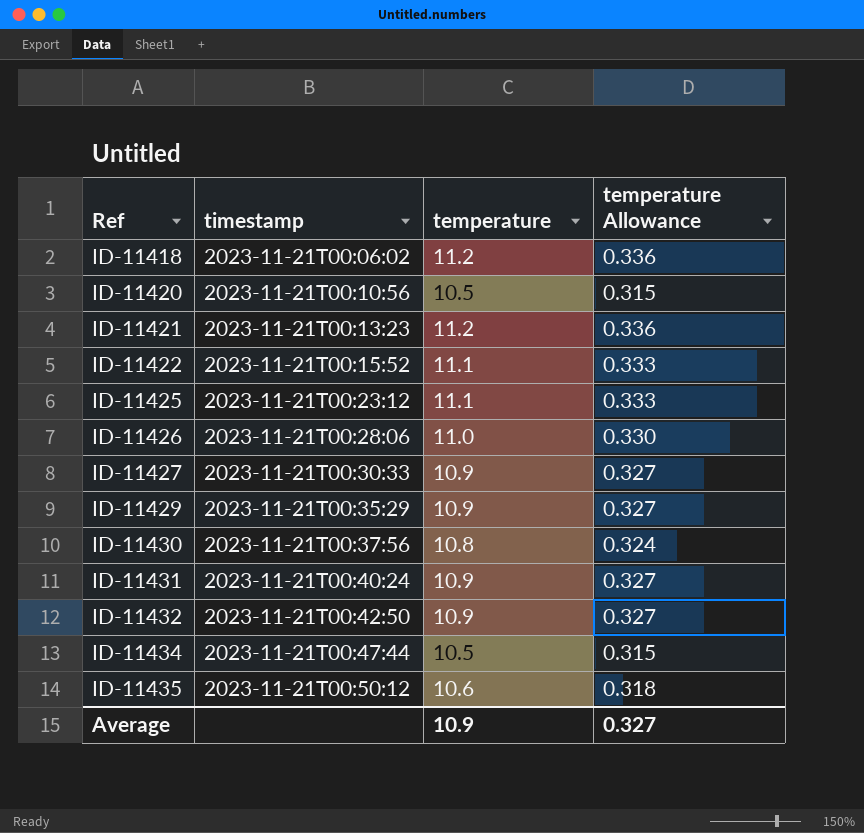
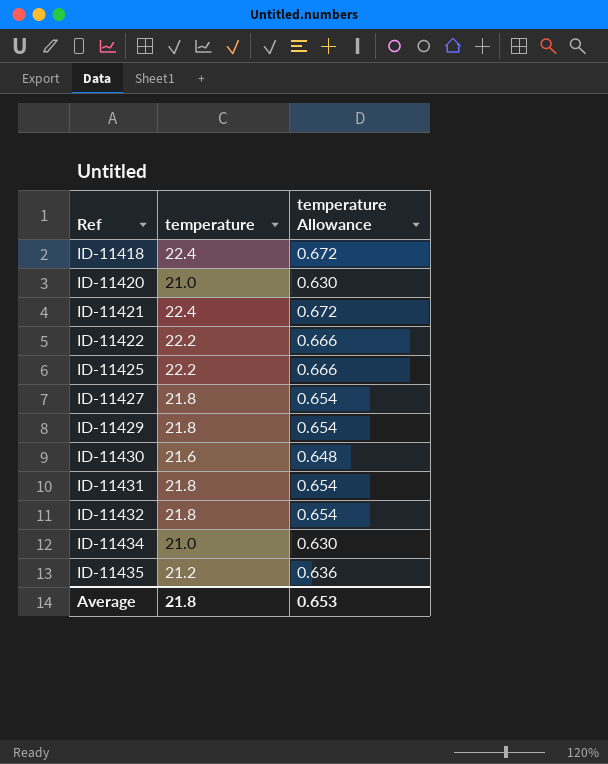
column timestamp | position: 2 -> none
row ID-11426: 2023-11-21T00:28:06 | 11.0 | 0.330 -> none
ID-11418 | temperature: 11.2 -> 22.4
ID-11418 | temperature Allowance: 0.336 -> 0.672
ID-11420 | temperature: 10.5 -> 21.0
ID-11420 | temperature Allowance: 0.315 -> 0.630
ID-11421 | temperature: 11.2 -> 22.4
ID-11421 | temperature Allowance: 0.336 -> 0.672
ID-11422 | temperature: 11.1 -> 22.2
ID-11422 | temperature Allowance: 0.333 -> 0.666
ID-11425 | temperature: 11.1 -> 22.2
ID-11425 | temperature Allowance: 0.333 -> 0.666
ID-11427 | temperature: 10.9 -> 21.8
ID-11427 | temperature Allowance: 0.327 -> 0.654
ID-11429 | temperature: 10.9 -> 21.8
ID-11429 | temperature Allowance: 0.327 -> 0.654
ID-11430 | temperature: 10.8 -> 21.6
ID-11430 | temperature Allowance: 0.324 -> 0.648
ID-11431 | temperature: 10.9 -> 21.8
ID-11431 | temperature Allowance: 0.327 -> 0.654
ID-11432 | temperature: 10.9 -> 21.8
ID-11432 | temperature Allowance: 0.327 -> 0.654
ID-11434 | temperature: 10.5 -> 21.0
ID-11434 | temperature Allowance: 0.315 -> 0.630
ID-11435 | temperature: 10.6 -> 21.2
ID-11435 | temperature Allowance: 0.318 -> 0.636
Average | temperature: 10.9 -> 21.8
Average | temperature Allowance: 0.327 -> 0.653

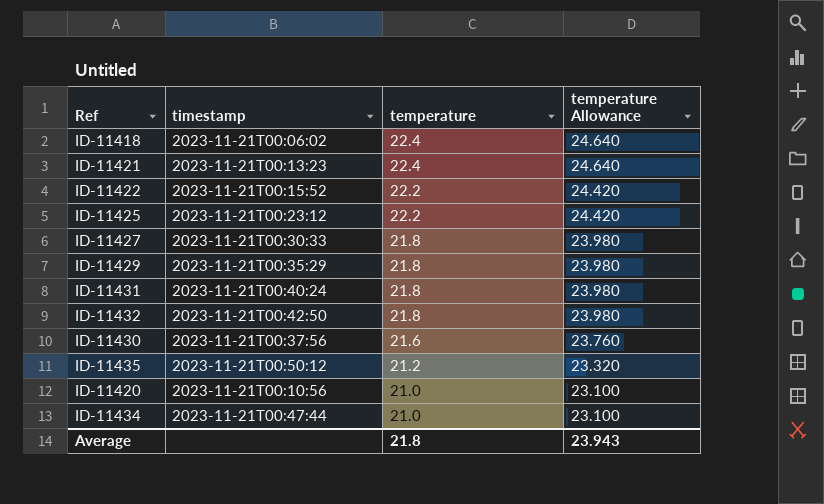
row order: Ref ascending -> temperature descending
column timestamp | position: none -> 2
column temperature Allowance | formula: [temperature] * 0.03 -> [temperature] * 1.1
Average | temperature Allowance: 0.653 -> 23.943

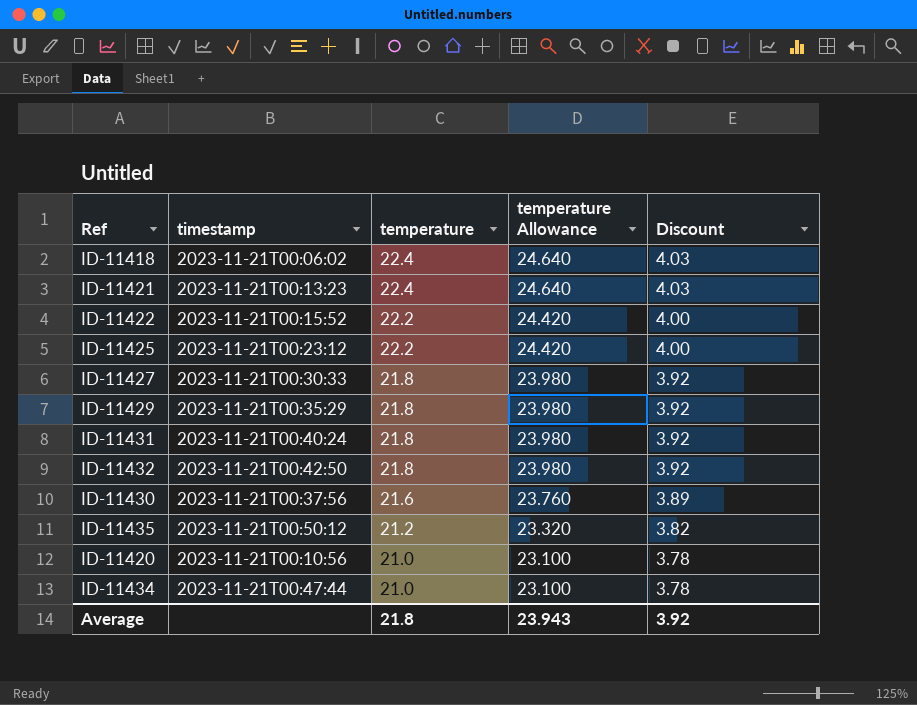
column Discount | formula: none -> [temperature] * 0.18

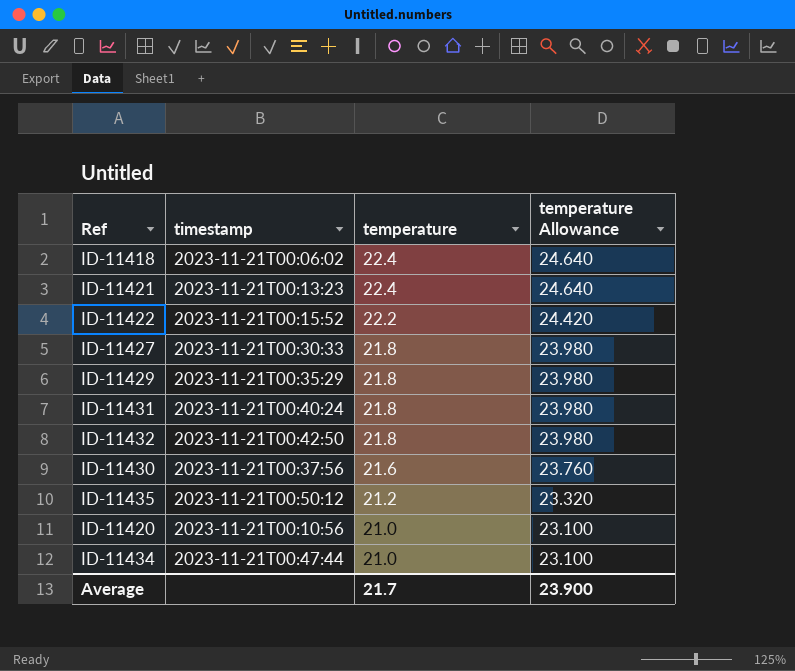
column Discount | formula: [temperature] * 0.18 -> none
row ID-11425: 2023-11-21T00:23:12 | 22.2 | 24.420 | 4.00 -> none
Average | temperature: 21.8 -> 21.7
Average | temperature Allowance: 23.943 -> 23.900

